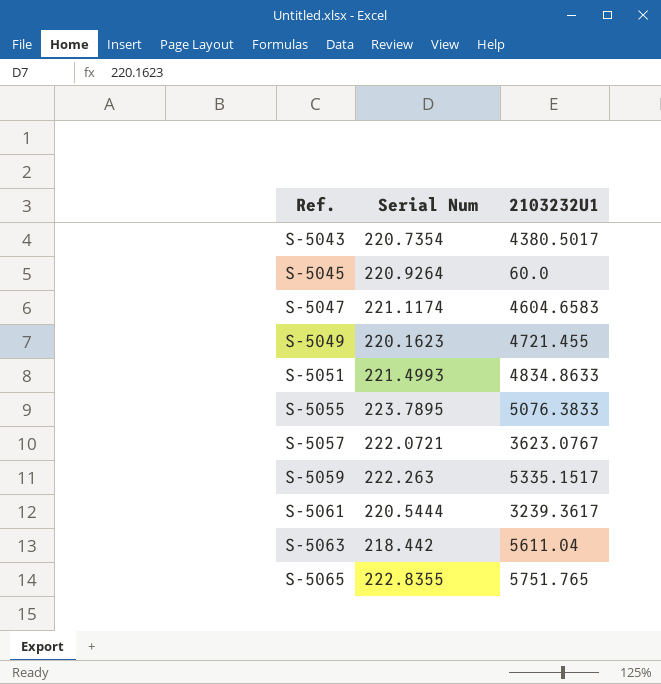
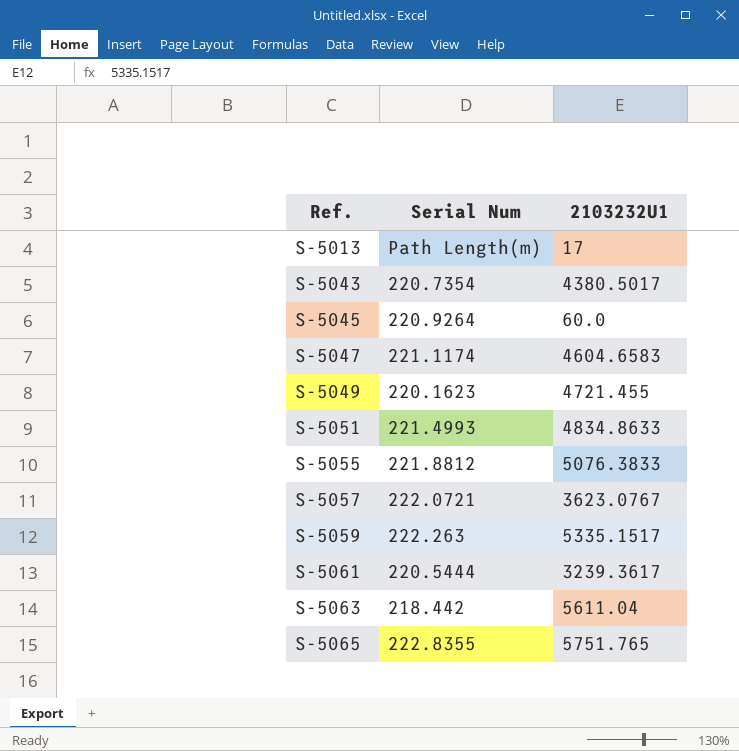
row S-5013: none -> Path Length(m) | 17
S-5055 | Serial Num: 223.7895 -> 221.8812

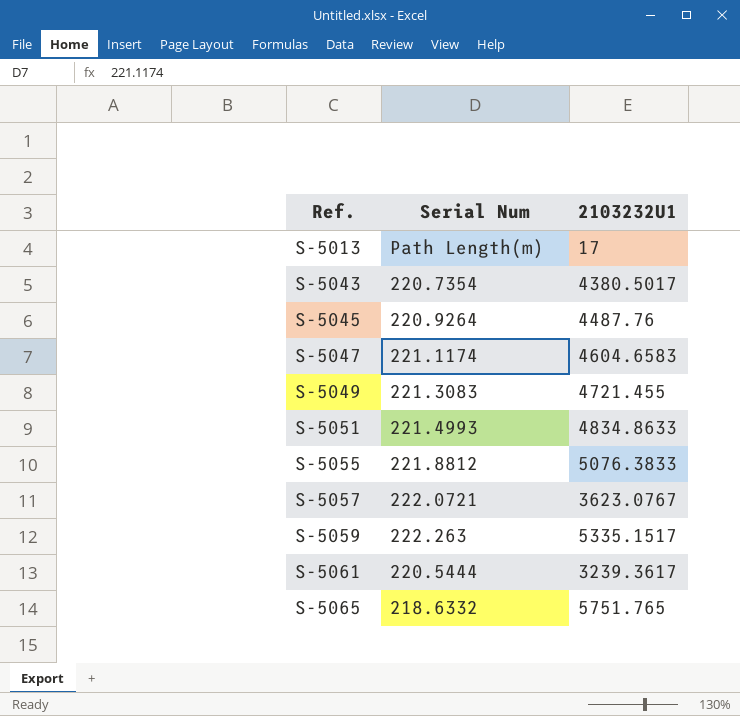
row S-5063: 218.442 | 5611.04 -> none
S-5045 | 2103232U1: 60.0 -> 4487.76
S-5049 | Serial Num: 220.1623 -> 221.3083
S-5065 | Serial Num: 222.8355 -> 218.6332

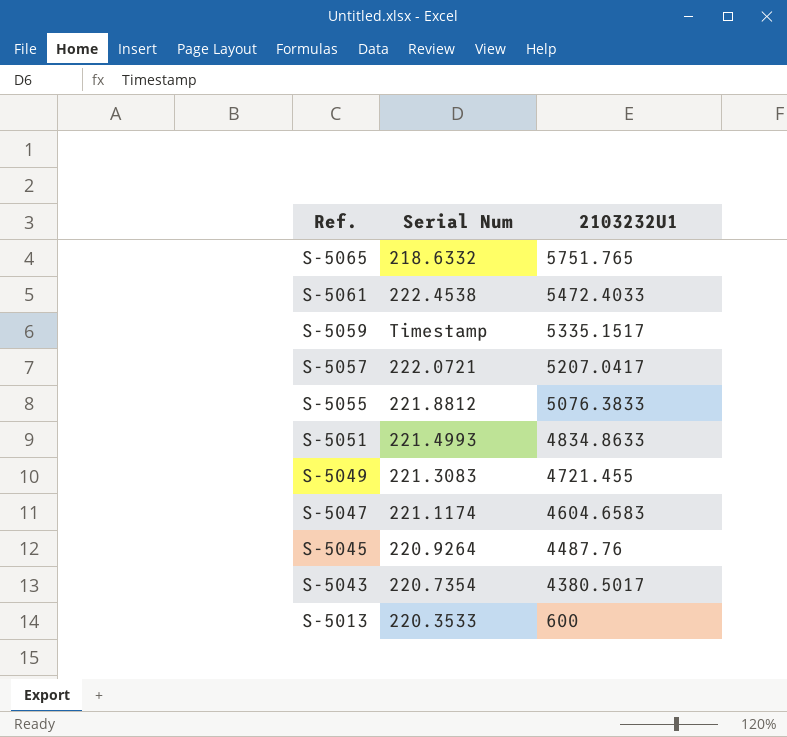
row order: Ref. ascending -> Ref. descending
S-5061 | Serial Num: 220.5444 -> 222.4538
S-5061 | 2103232U1: 3239.3617 -> 5472.4033
S-5059 | Serial Num: 222.263 -> Timestamp
S-5057 | 2103232U1: 3623.0767 -> 5207.0417
S-5013 | Serial Num: Path Length(m) -> 220.3533
S-5013 | 2103232U1: 17 -> 600

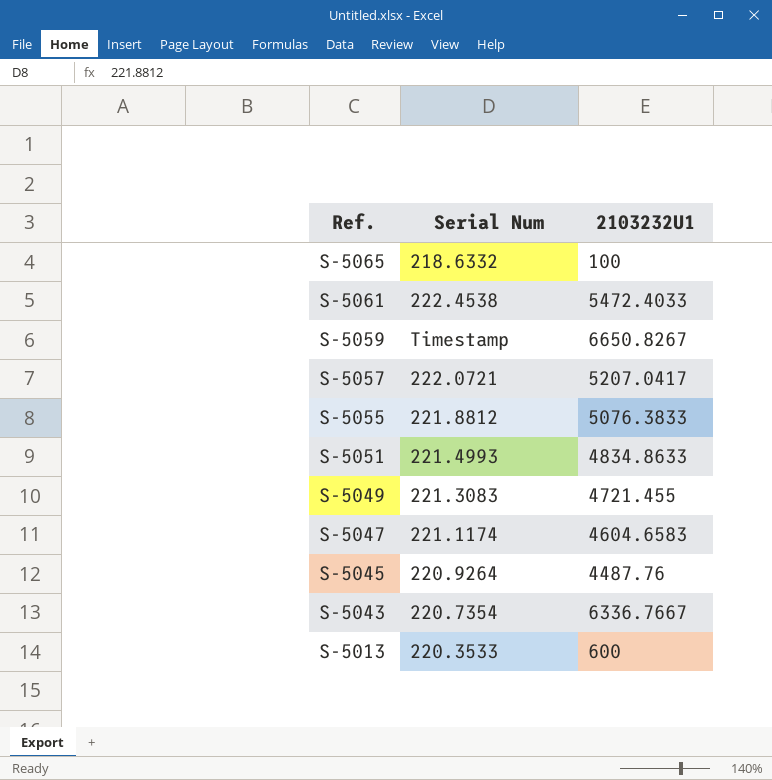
S-5065 | 2103232U1: 5751.765 -> 100
S-5059 | 2103232U1: 5335.1517 -> 6650.8267
S-5043 | 2103232U1: 4380.5017 -> 6336.7667

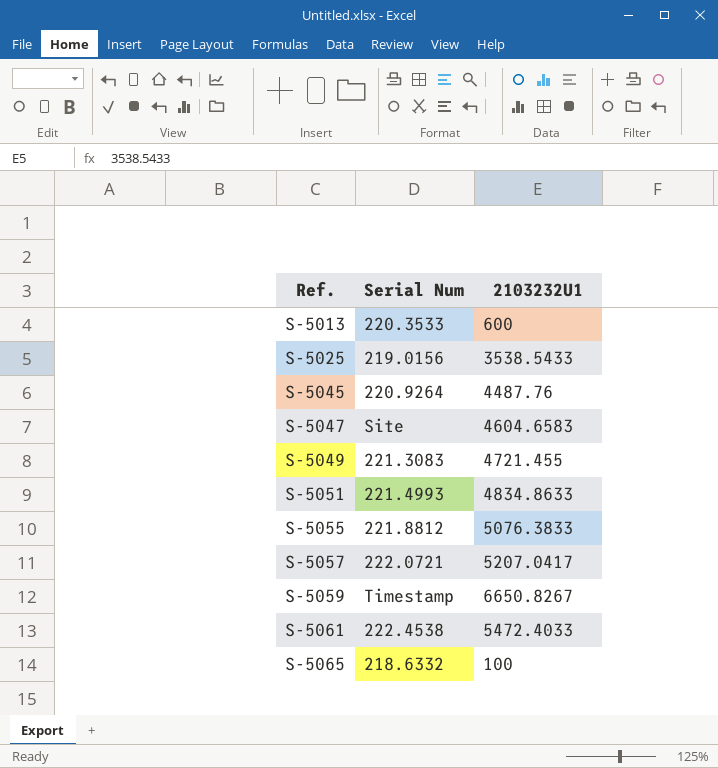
row order: Ref. descending -> Ref. ascending
row S-5043: 220.7354 | 6336.7667 -> none
row S-5025: none -> 219.0156 | 3538.5433
S-5047 | Serial Num: 221.1174 -> Site

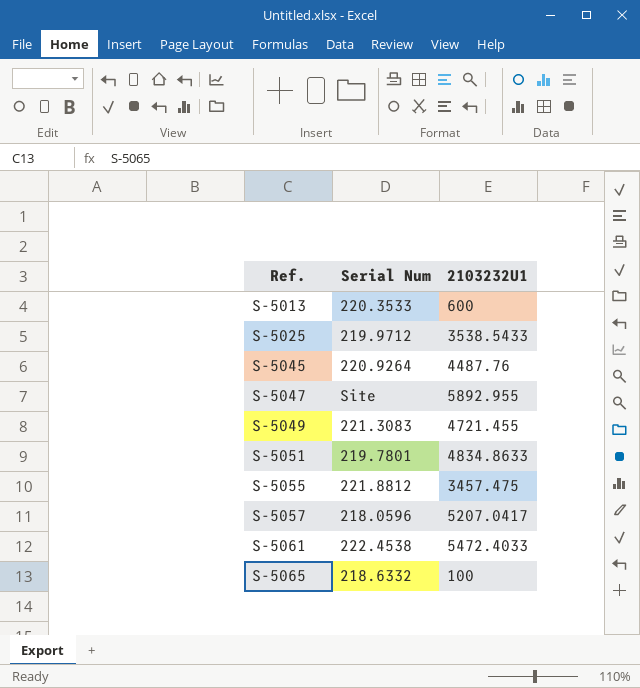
row S-5059: Timestamp | 6650.8267 -> none
S-5025 | Serial Num: 219.0156 -> 219.9712
S-5047 | 2103232U1: 4604.6583 -> 5892.955
S-5051 | Serial Num: 221.4993 -> 219.7801
S-5055 | 2103232U1: 5076.3833 -> 3457.475
S-5057 | Serial Num: 222.0721 -> 218.0596

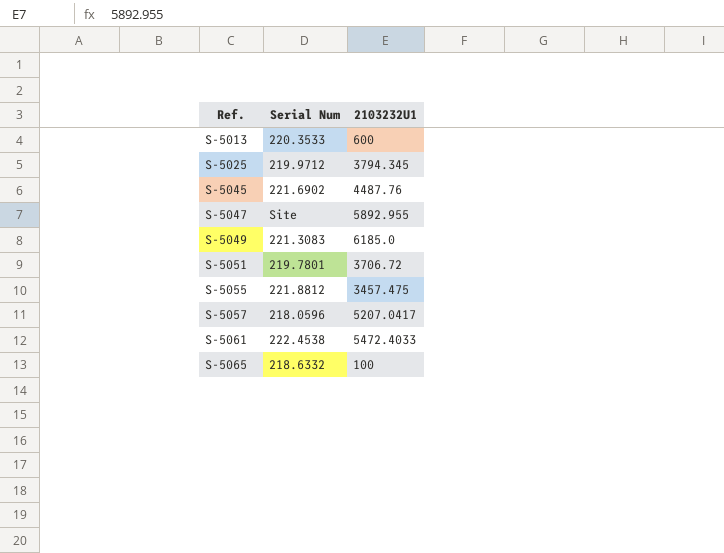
S-5025 | 2103232U1: 3538.5433 -> 3794.345
S-5045 | Serial Num: 220.9264 -> 221.6902
S-5049 | 2103232U1: 4721.455 -> 6185.0
S-5051 | 2103232U1: 4834.8633 -> 3706.72

